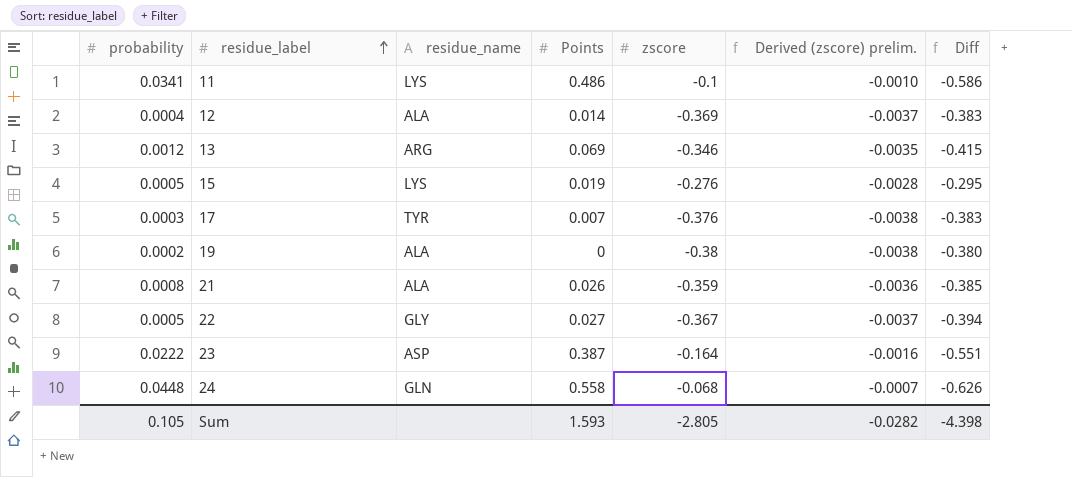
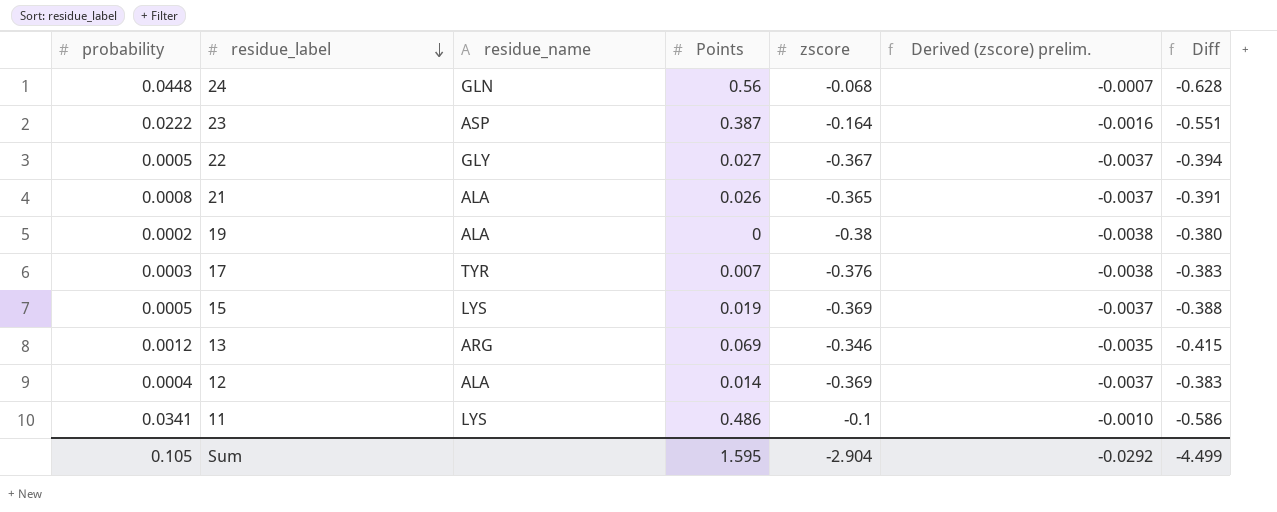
row order: residue_label ascending -> residue_label descending
24 | Points: 0.558 -> 0.56
24 | Diff: -0.626 -> -0.628
21 | zscore: -0.359 -> -0.365
21 | Derived (zscore) prelim.: -0.0036 -> -0.0037
21 | Diff: -0.385 -> -0.391
15 | zscore: -0.276 -> -0.369
15 | Derived (zscore) prelim.: -0.0028 -> -0.0037
15 | Diff: -0.295 -> -0.388
Sum | Points: 1.593 -> 1.595
Sum | zscore: -2.805 -> -2.904
Sum | Derived (zscore) prelim.: -0.0282 -> -0.0292
Sum | Diff: -4.398 -> -4.499

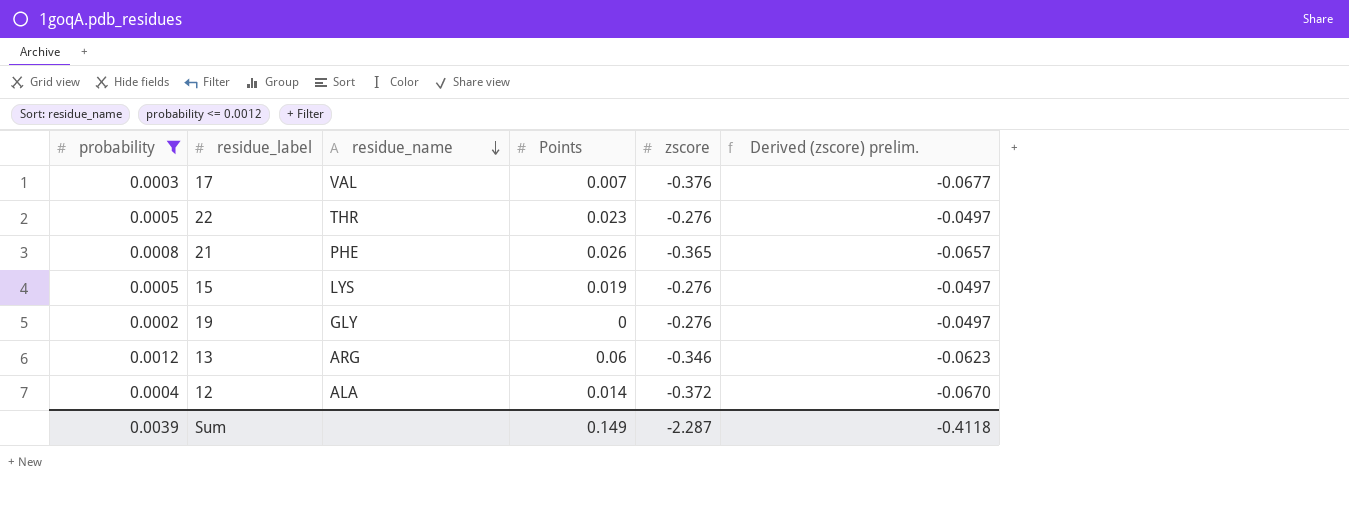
filter: none -> probability <= 0.0012
row order: residue_label descending -> residue_name descending
column Diff | formula: [zscore] - [Points] -> none
column Derived (zscore) prelim. | formula: [zscore] * 0.01 -> [zscore] * 0.18
17 | residue_name: TYR -> VAL
22 | residue_name: GLY -> THR
22 | Points: 0.027 -> 0.023
22 | zscore: -0.367 -> -0.276
21 | residue_name: ALA -> PHE
15 | zscore: -0.369 -> -0.276
19 | residue_name: ALA -> GLY
19 | zscore: -0.38 -> -0.276
13 | Points: 0.069 -> 0.06
12 | zscore: -0.369 -> -0.372
Sum | probability: 0.105 -> 0.0039
Sum | Points: 1.595 -> 0.149
Sum | zscore: -2.904 -> -2.287
Sum | Derived (zscore) prelim.: -0.0292 -> -0.4118

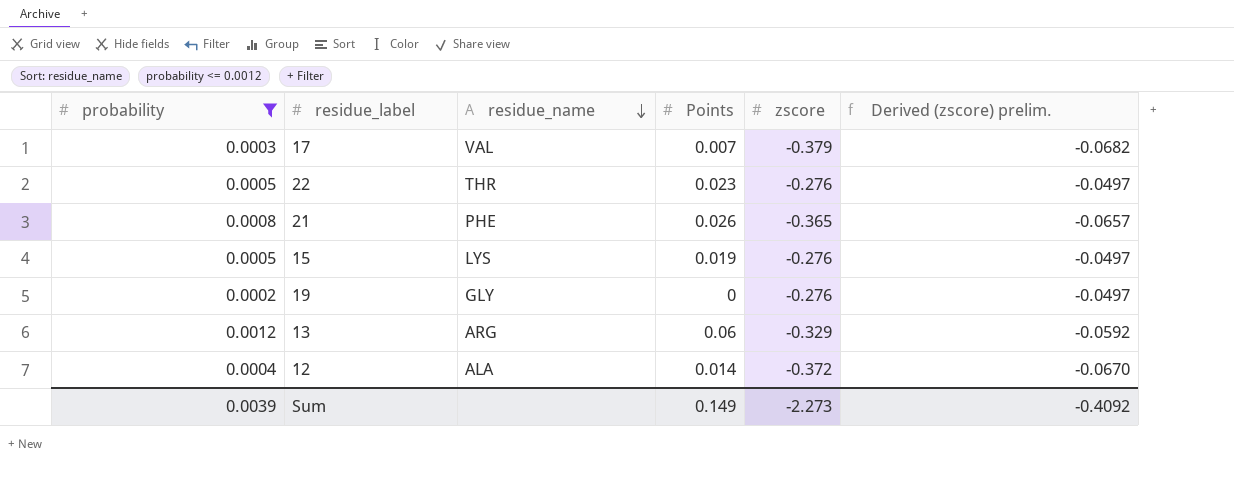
17 | zscore: -0.376 -> -0.379
17 | Derived (zscore) prelim.: -0.0677 -> -0.0682
13 | zscore: -0.346 -> -0.329
13 | Derived (zscore) prelim.: -0.0623 -> -0.0592
Sum | zscore: -2.287 -> -2.273
Sum | Derived (zscore) prelim.: -0.4118 -> -0.4092

